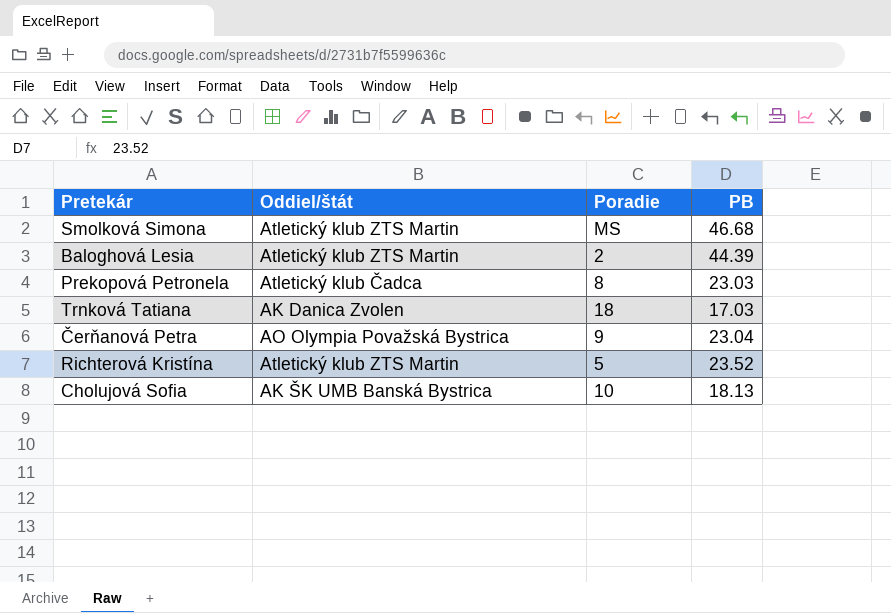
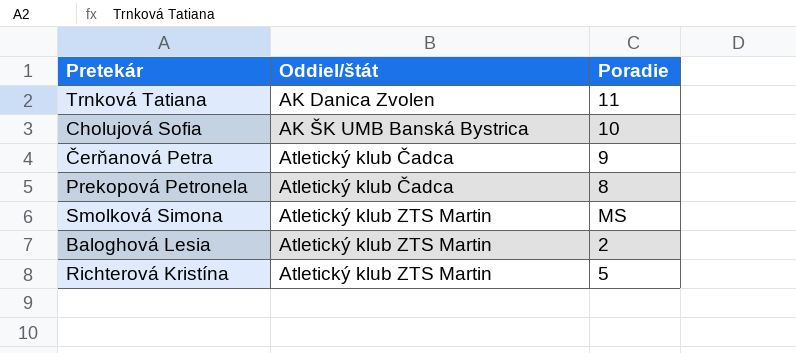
row order: none -> Oddiel/štát ascending
column PB | position: 4 -> none
Trnková Tatiana | Poradie: 18 -> 11
Čerňanová Petra | Oddiel/štát: AO Olympia Považská Bystrica -> Atletický klub Čadca

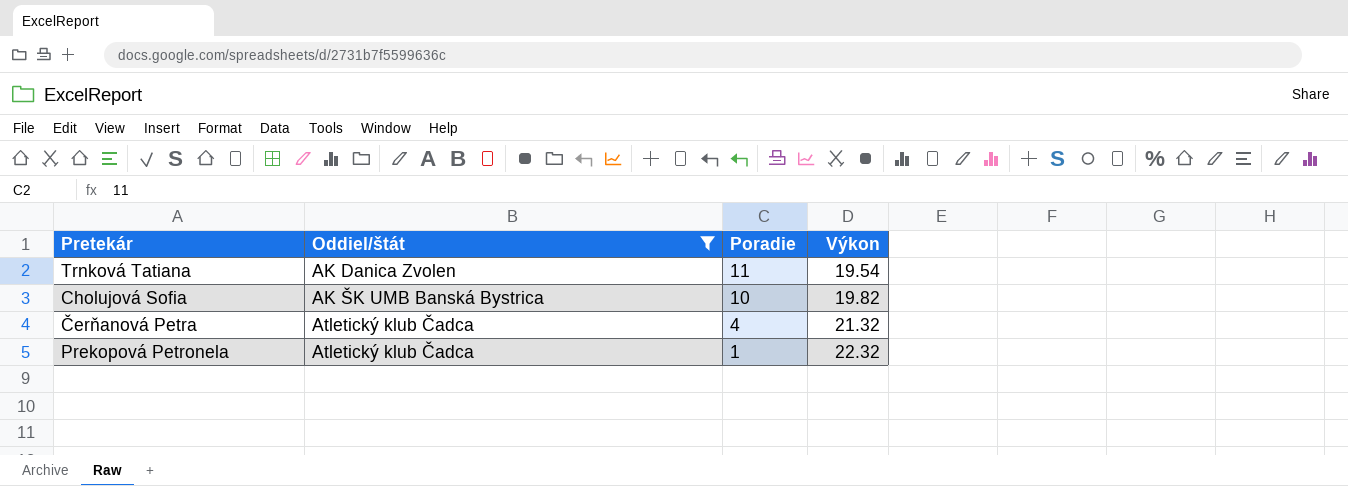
filter: none -> Oddiel/štát != Atletický klub ZTS Martin
column Výkon | position: none -> 4
Čerňanová Petra | Poradie: 9 -> 4
Prekopová Petronela | Poradie: 8 -> 1

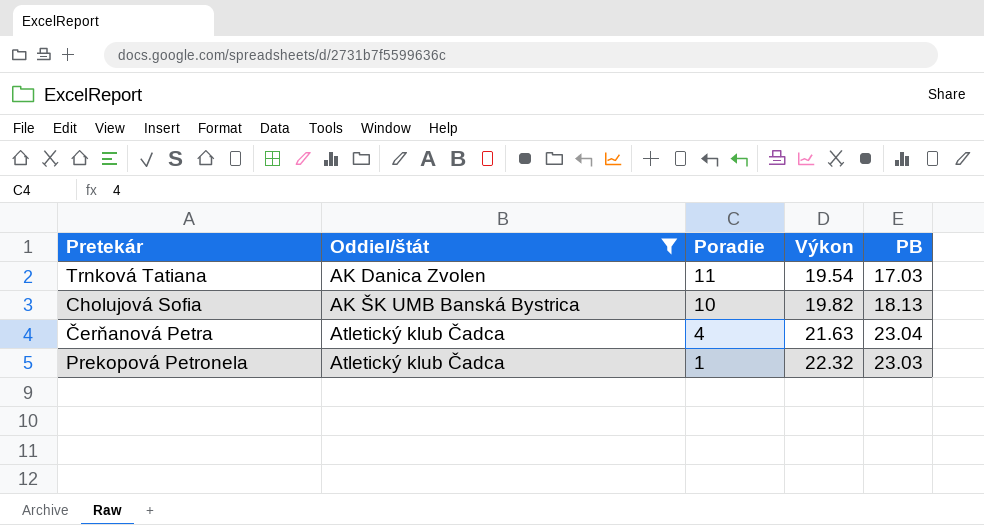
column PB | position: none -> 5
Čerňanová Petra | Výkon: 21.32 -> 21.63

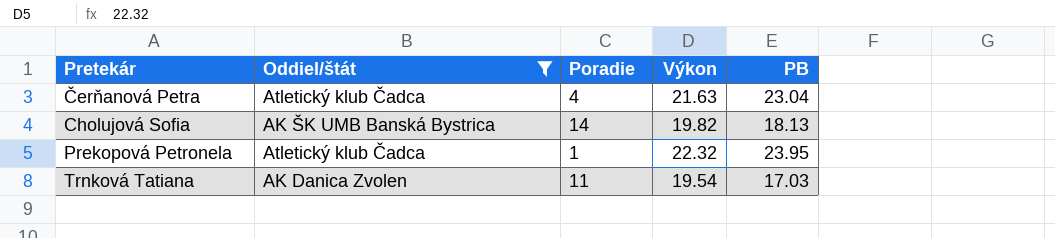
row order: Oddiel/štát ascending -> Pretekár ascending
Cholujová Sofia | Poradie: 10 -> 14
Prekopová Petronela | PB: 23.03 -> 23.95

